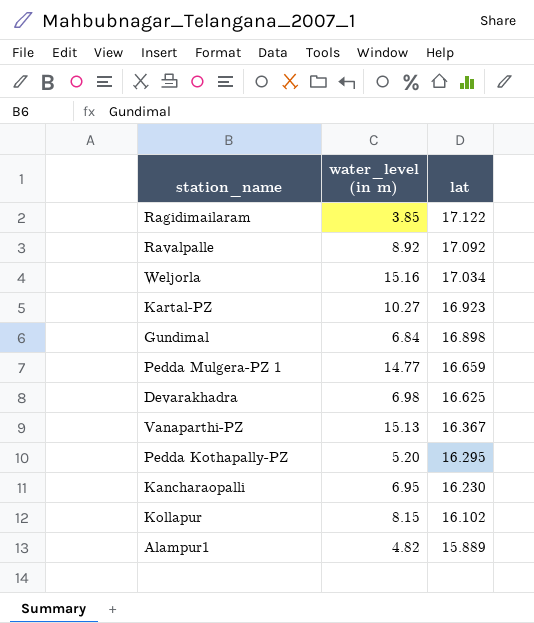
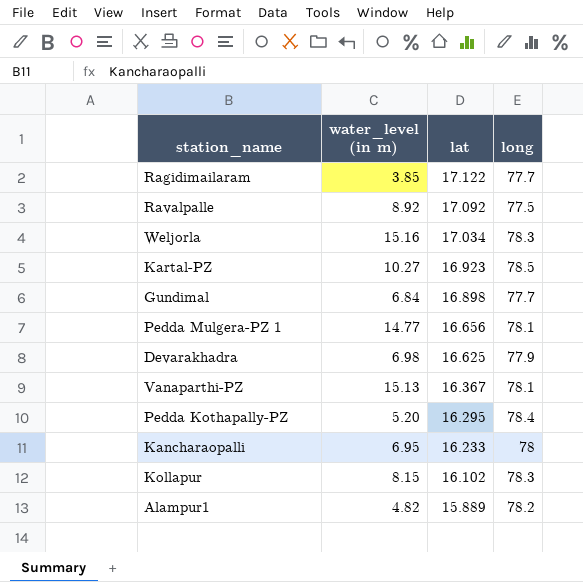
column long | position: none -> 4
Pedda Mulgera-PZ 1 | lat: 16.659 -> 16.656
Kancharaopalli | lat: 16.230 -> 16.233

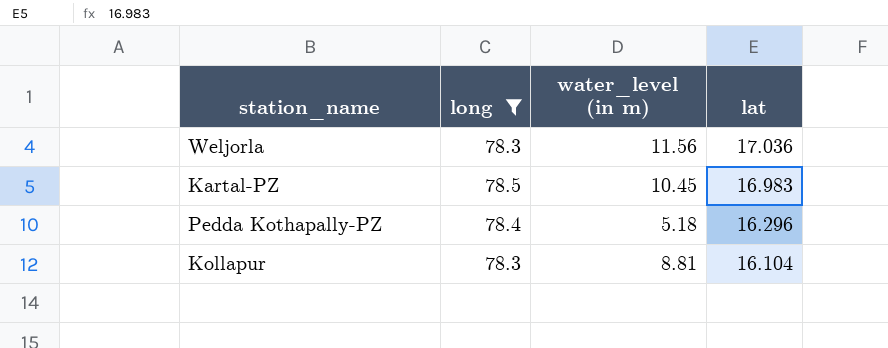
filter: none -> long >= 78.3
column long | position: 4 -> 2
Weljorla | water_level (in m): 15.16 -> 11.56
Weljorla | lat: 17.034 -> 17.036
Kartal-PZ | water_level (in m): 10.27 -> 10.45
Kartal-PZ | lat: 16.923 -> 16.983
Pedda Kothapally-PZ | water_level (in m): 5.20 -> 5.18
Pedda Kothapally-PZ | lat: 16.295 -> 16.296
Kollapur | water_level (in m): 8.15 -> 8.81
Kollapur | lat: 16.102 -> 16.104

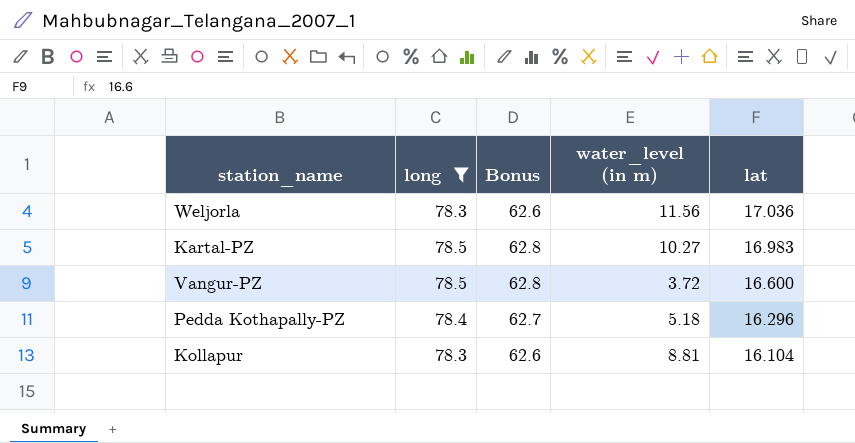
column Bonus | formula: none -> [long] * 0.8
Kartal-PZ | water_level (in m): 10.45 -> 10.27
row Vangur-PZ: none -> 78.5 | 62.8 | 3.72 | 16.600

